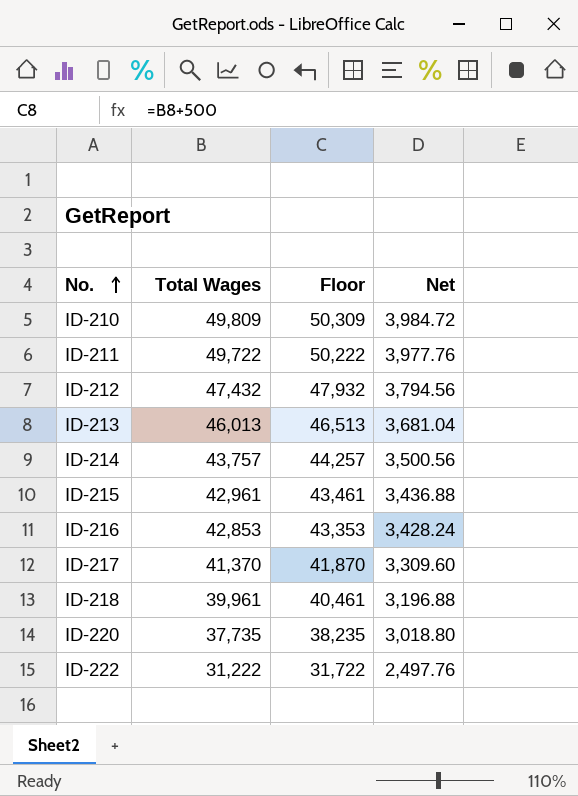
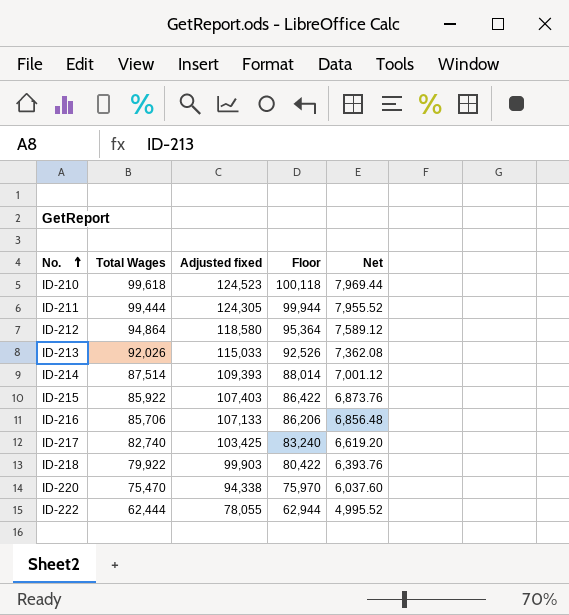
column Adjusted fixed | formula: none -> [Total Wages] * 1.25
ID-210 | Total Wages: 49,809 -> 99,618
ID-210 | Floor: 50,309 -> 100,118
ID-210 | Net: 3,984.72 -> 7,969.44
ID-211 | Total Wages: 49,722 -> 99,444
ID-211 | Floor: 50,222 -> 99,944
ID-211 | Net: 3,977.76 -> 7,955.52
ID-212 | Total Wages: 47,432 -> 94,864
ID-212 | Floor: 47,932 -> 95,364
ID-212 | Net: 3,794.56 -> 7,589.12
ID-213 | Total Wages: 46,013 -> 92,026
ID-213 | Floor: 46,513 -> 92,526
ID-213 | Net: 3,681.04 -> 7,362.08
ID-214 | Total Wages: 43,757 -> 87,514
ID-214 | Floor: 44,257 -> 88,014
ID-214 | Net: 3,500.56 -> 7,001.12
ID-215 | Total Wages: 42,961 -> 85,922
ID-215 | Floor: 43,461 -> 86,422
ID-215 | Net: 3,436.88 -> 6,873.76
ID-216 | Total Wages: 42,853 -> 85,706
ID-216 | Floor: 43,353 -> 86,206
ID-216 | Net: 3,428.24 -> 6,856.48
ID-217 | Total Wages: 41,370 -> 82,740
ID-217 | Floor: 41,870 -> 83,240
ID-217 | Net: 3,309.60 -> 6,619.20
ID-218 | Total Wages: 39,961 -> 79,922
ID-218 | Floor: 40,461 -> 80,422
ID-218 | Net: 3,196.88 -> 6,393.76
ID-220 | Total Wages: 37,735 -> 75,470
ID-220 | Floor: 38,235 -> 75,970
ID-220 | Net: 3,018.80 -> 6,037.60
ID-222 | Total Wages: 31,222 -> 62,444
ID-222 | Floor: 31,722 -> 62,944
ID-222 | Net: 2,497.76 -> 4,995.52

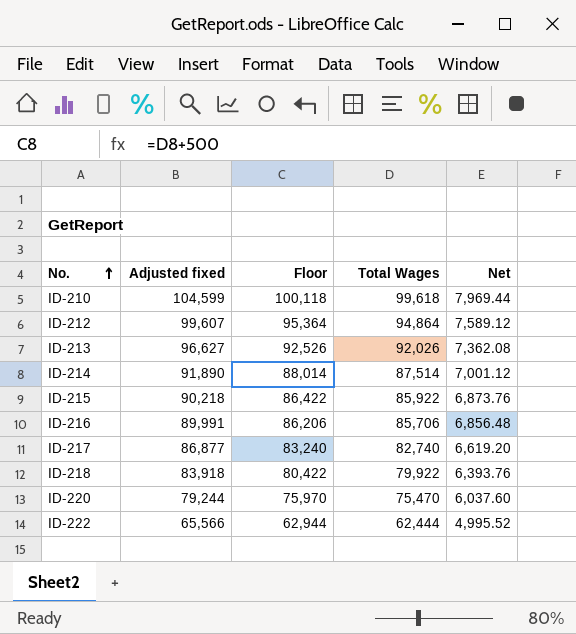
column Adjusted fixed | formula: [Total Wages] * 1.25 -> [Total Wages] * 1.05
column Total Wages | position: 2 -> 4
row ID-211: 99,444 | 124,305 | 99,944 | 7,955.52 -> none

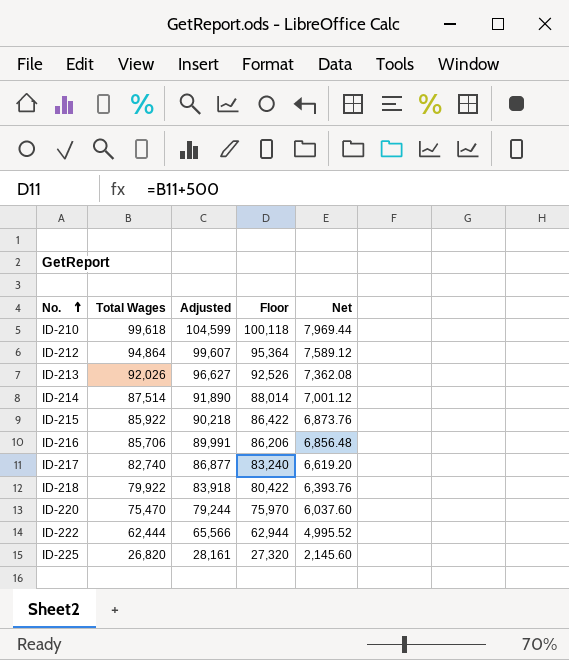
column Total Wages | position: 4 -> 2
column name: Adjusted fixed -> Adjusted
row ID-225: none -> 26,820 | 28,161 | 27,320 | 2,145.60

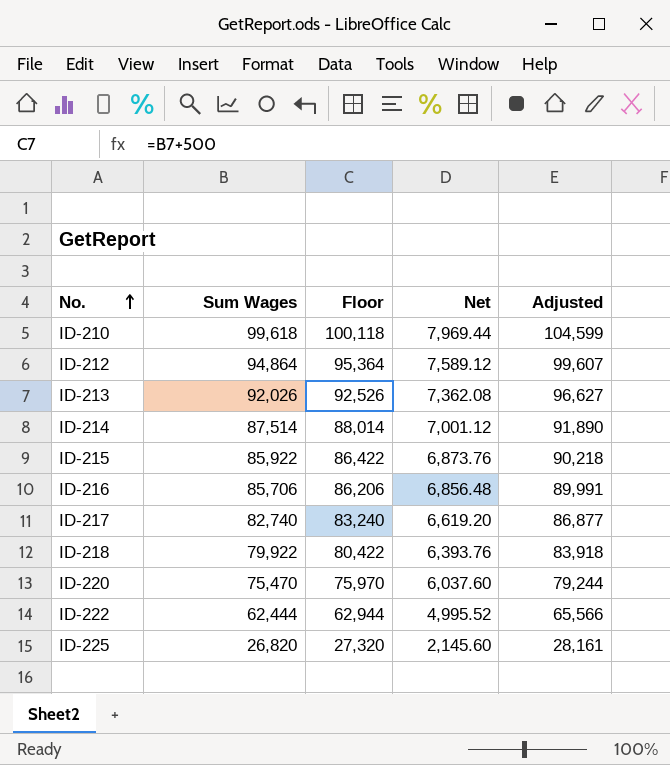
column name: Total Wages -> Sum Wages
column Adjusted | position: 3 -> 5

